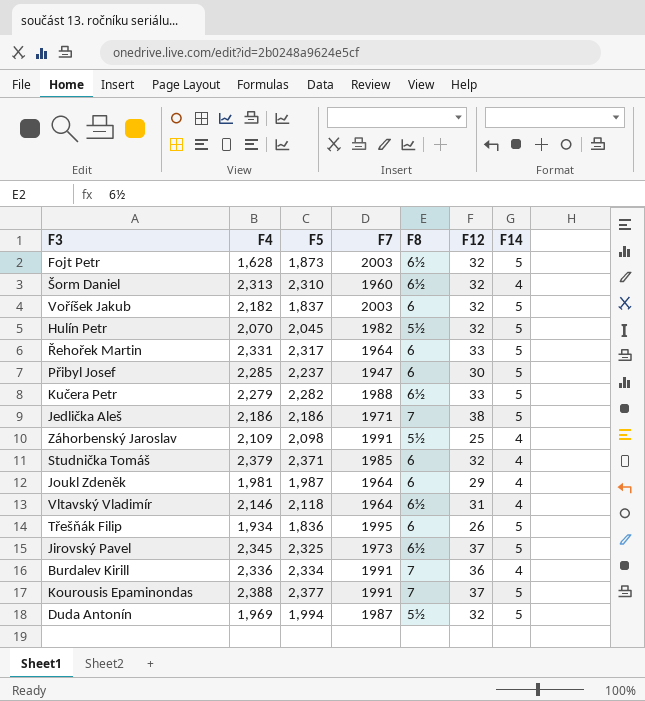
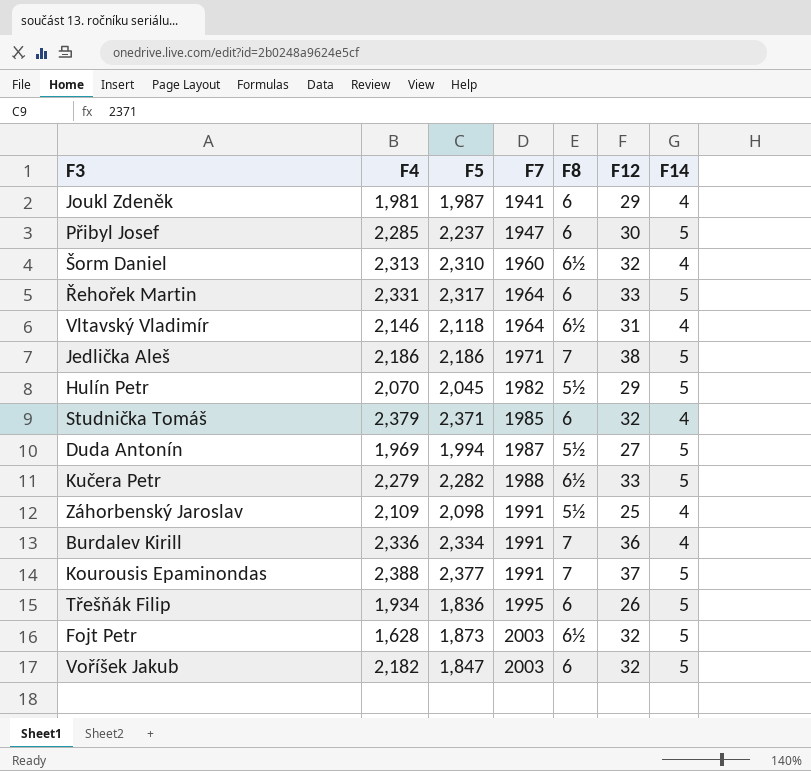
row order: none -> F7 ascending
row Jirovský Pavel: 2,345 | 2,325 | 1973 | 6½ | 37 | 5 -> none
Joukl Zdeněk | F7: 1964 -> 1941
Hulín Petr | F12: 32 -> 29
Duda Antonín | F12: 32 -> 27
Voříšek Jakub | F5: 1,837 -> 1,847

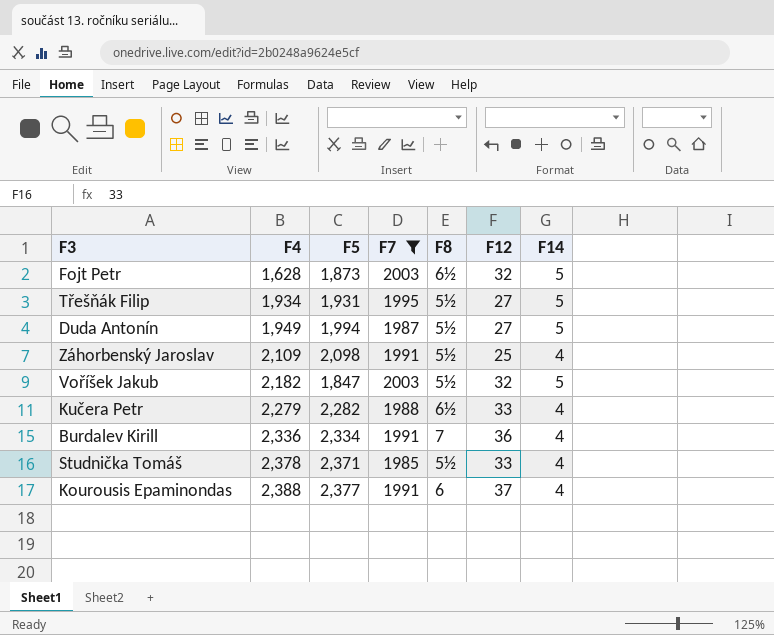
filter: none -> F7 >= 1985
row order: F7 ascending -> F4 ascending
Třešňák Filip | F5: 1,836 -> 1,931
Třešňák Filip | F8: 6 -> 5½
Třešňák Filip | F12: 26 -> 27
Duda Antonín | F4: 1,969 -> 1,949
Voříšek Jakub | F8: 6 -> 5½
Kučera Petr | F14: 5 -> 4
Studnička Tomáš | F4: 2,379 -> 2,378
Studnička Tomáš | F8: 6 -> 5½
Studnička Tomáš | F12: 32 -> 33
Kourousis Epaminondas | F8: 7 -> 6
Kourousis Epaminondas | F14: 5 -> 4

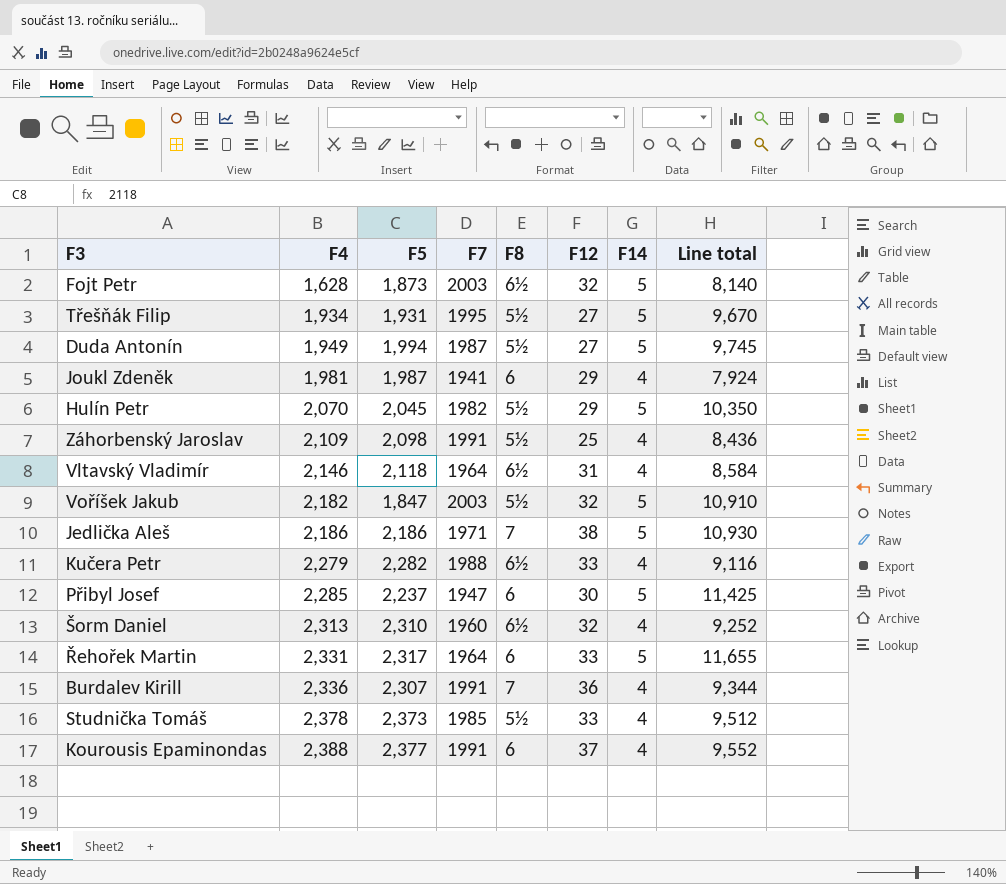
filter: F7 >= 1985 -> none
column Line total | formula: none -> [F4] * [F14]
Burdalev Kirill | F5: 2,334 -> 2,307
Studnička Tomáš | F5: 2,371 -> 2,373

